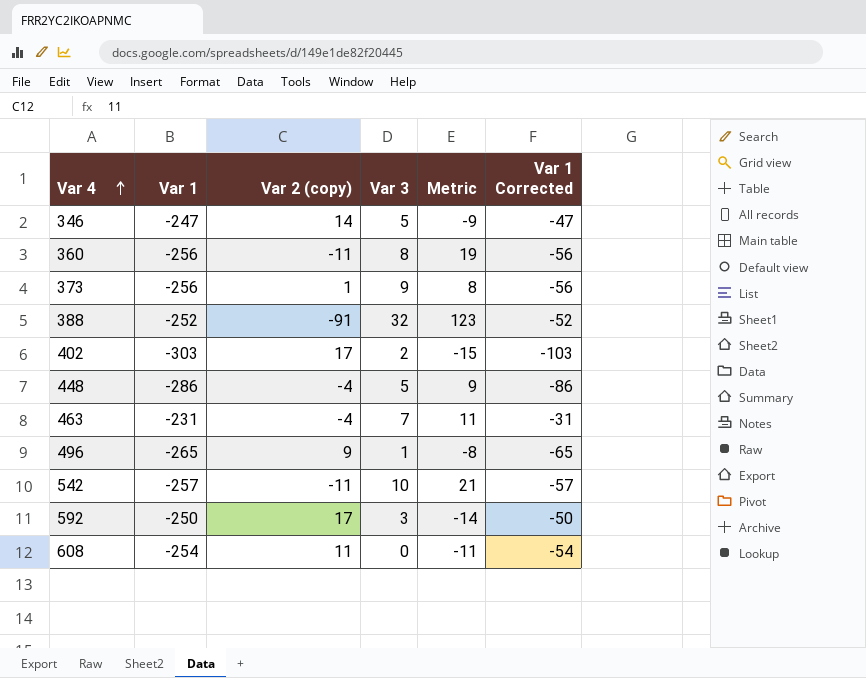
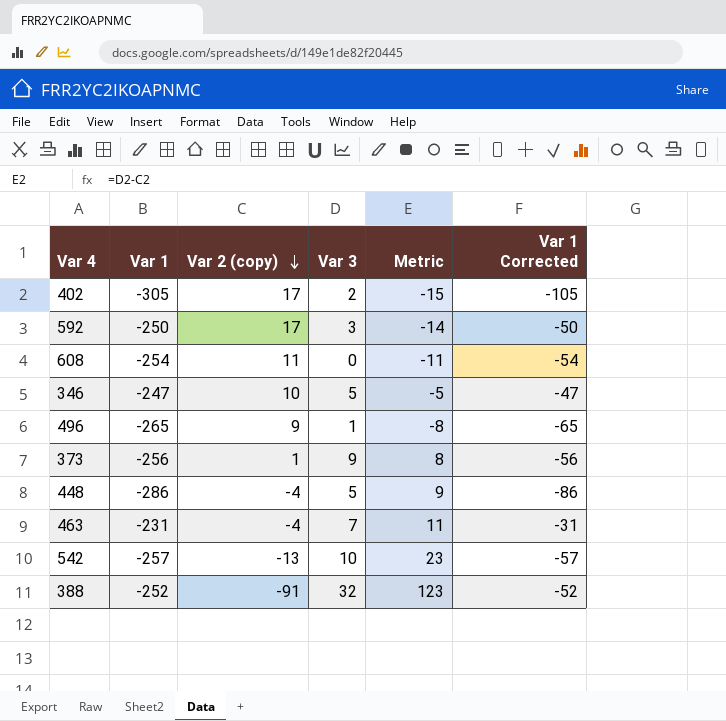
row order: Var 4 ascending -> Var 2 (copy) descending
row 360: -256 | -11 | 8 | 19 | -56 -> none
402 | Var 1: -303 -> -305
402 | Var 1 Corrected: -103 -> -105
346 | Var 2 (copy): 14 -> 10
346 | Metric: -9 -> -5
542 | Var 2 (copy): -11 -> -13
542 | Metric: 21 -> 23

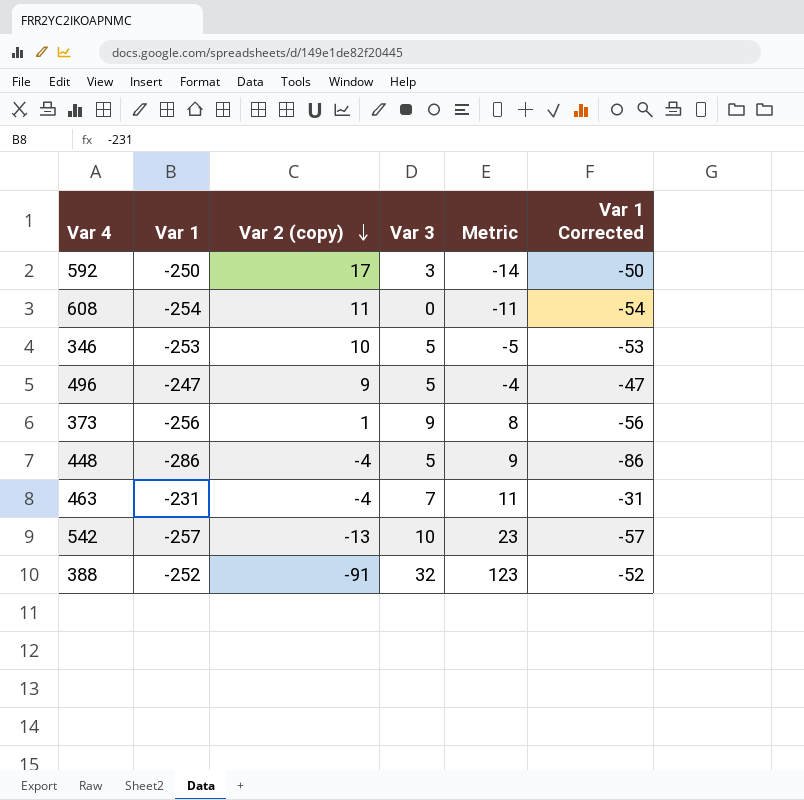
row 402: -305 | 17 | 2 | -15 | -105 -> none
346 | Var 1: -247 -> -253
346 | Var 1 Corrected: -47 -> -53
496 | Var 1: -265 -> -247
496 | Var 3: 1 -> 5
496 | Metric: -8 -> -4
496 | Var 1 Corrected: -65 -> -47

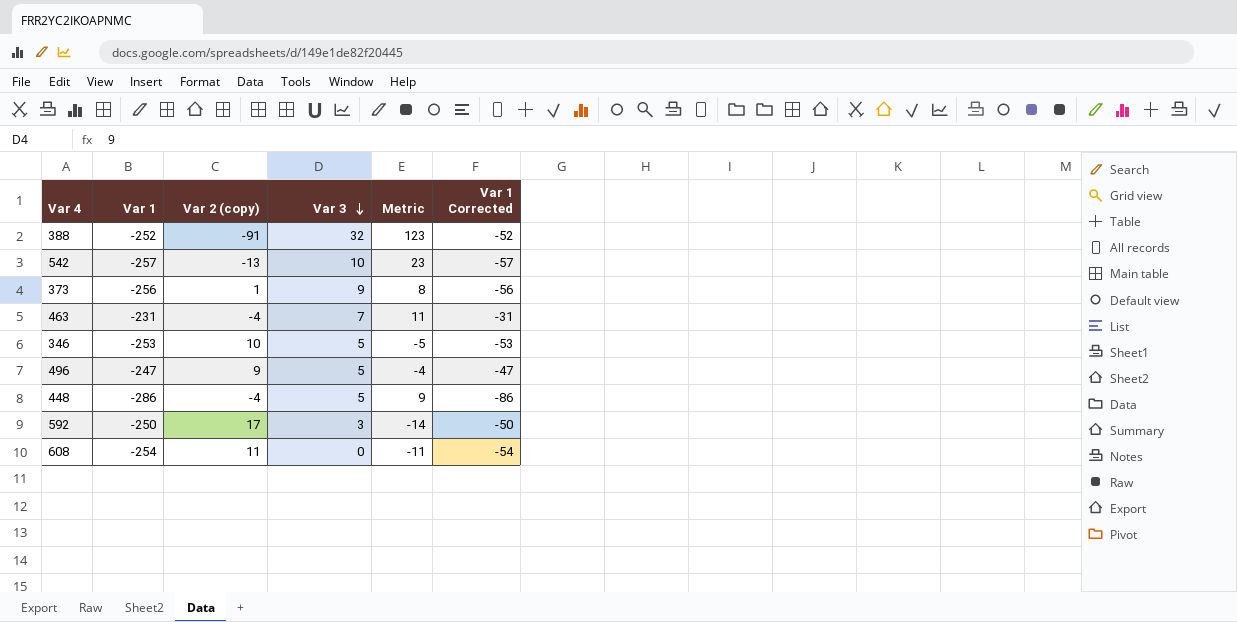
row order: Var 2 (copy) descending -> Var 3 descending

